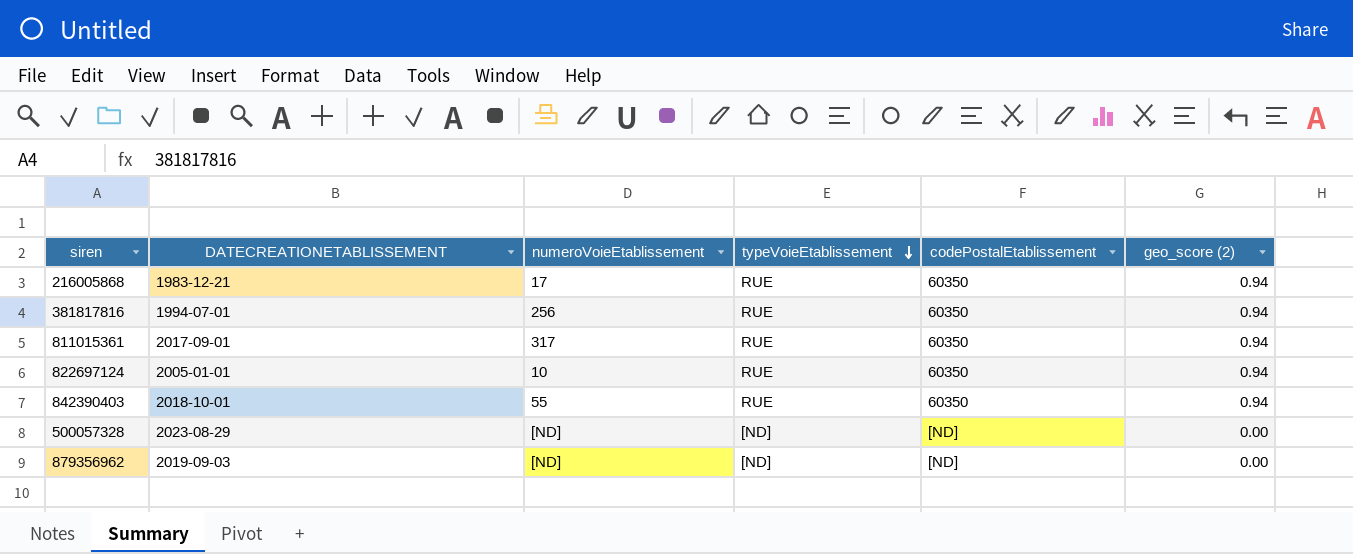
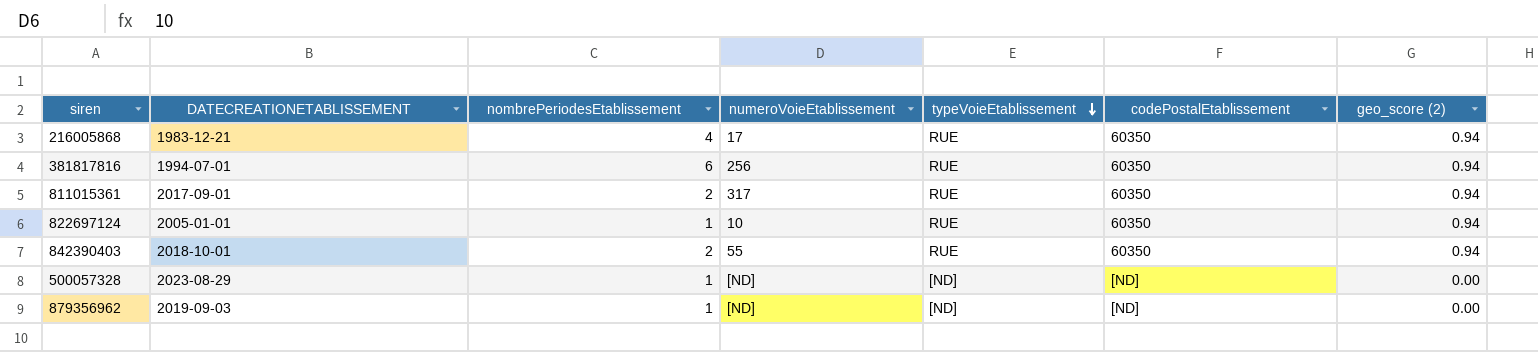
column nombrePeriodesEtablissement | position: none -> 3

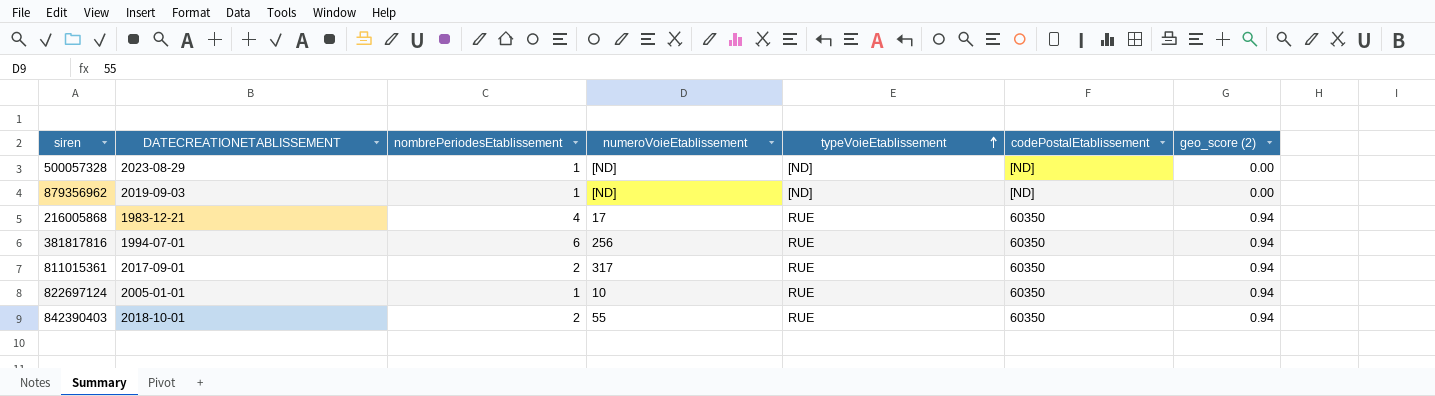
row order: typeVoieEtablissement descending -> typeVoieEtablissement ascending

